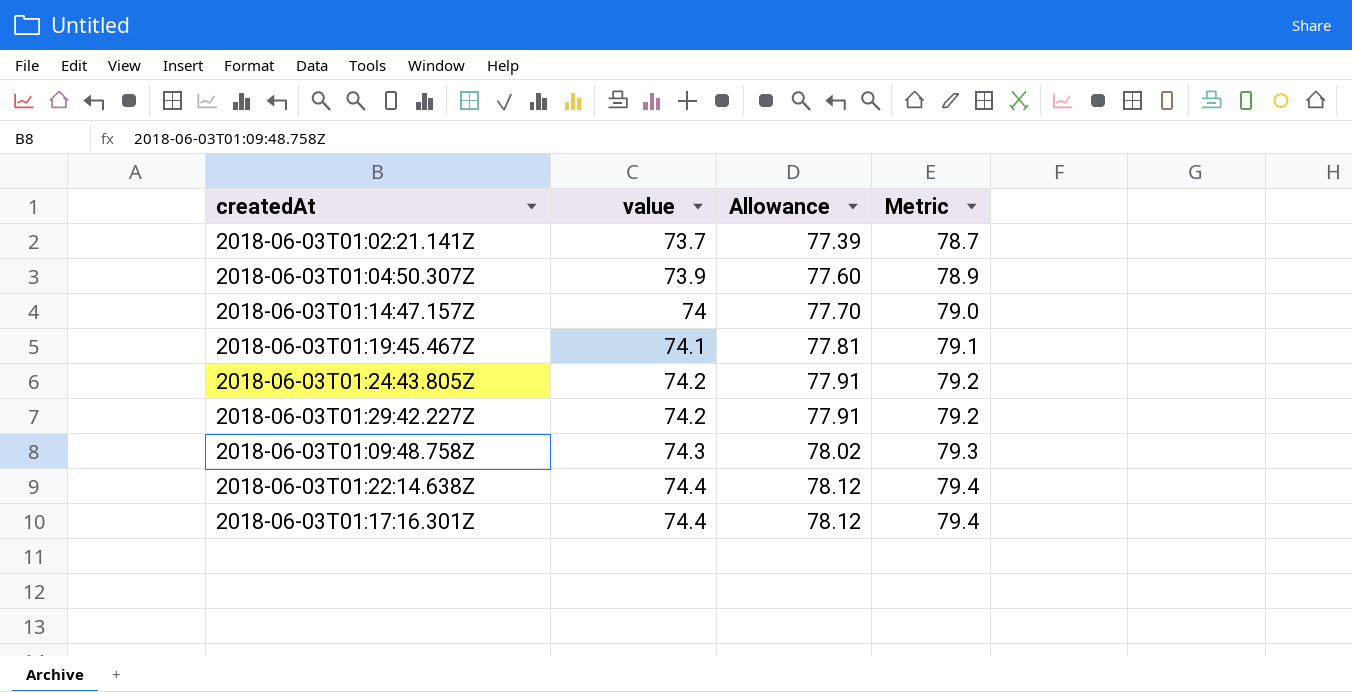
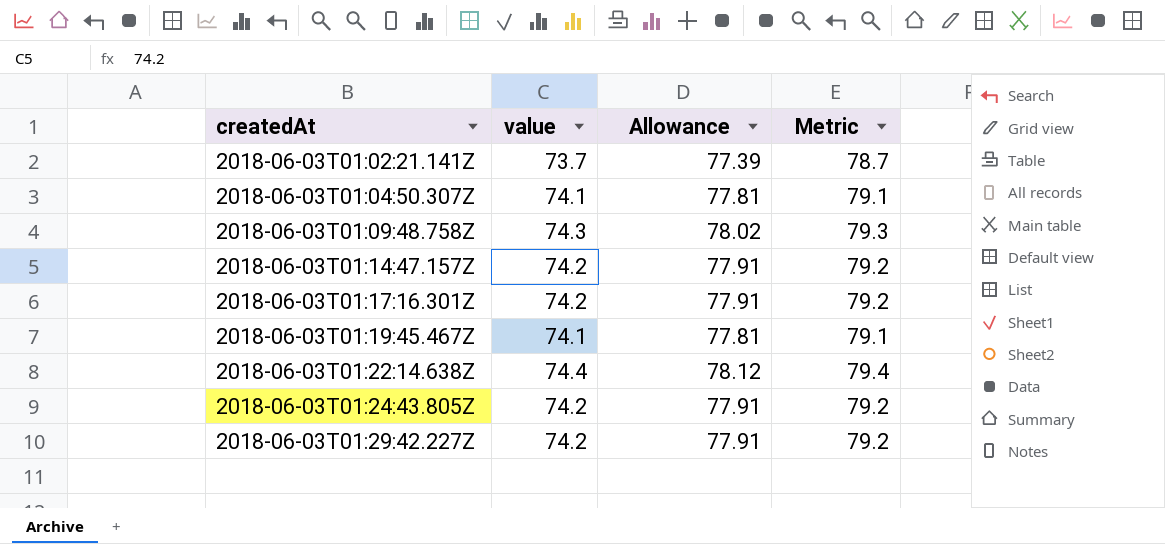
row order: value ascending -> createdAt ascending
2018-06-03T01:04:50.307Z | value: 73.9 -> 74.1
2018-06-03T01:04:50.307Z | Allowance: 77.60 -> 77.81
2018-06-03T01:04:50.307Z | Metric: 78.9 -> 79.1
2018-06-03T01:14:47.157Z | value: 74 -> 74.2
2018-06-03T01:14:47.157Z | Allowance: 77.70 -> 77.91
2018-06-03T01:14:47.157Z | Metric: 79.0 -> 79.2
2018-06-03T01:17:16.301Z | value: 74.4 -> 74.2
2018-06-03T01:17:16.301Z | Allowance: 78.12 -> 77.91
2018-06-03T01:17:16.301Z | Metric: 79.4 -> 79.2

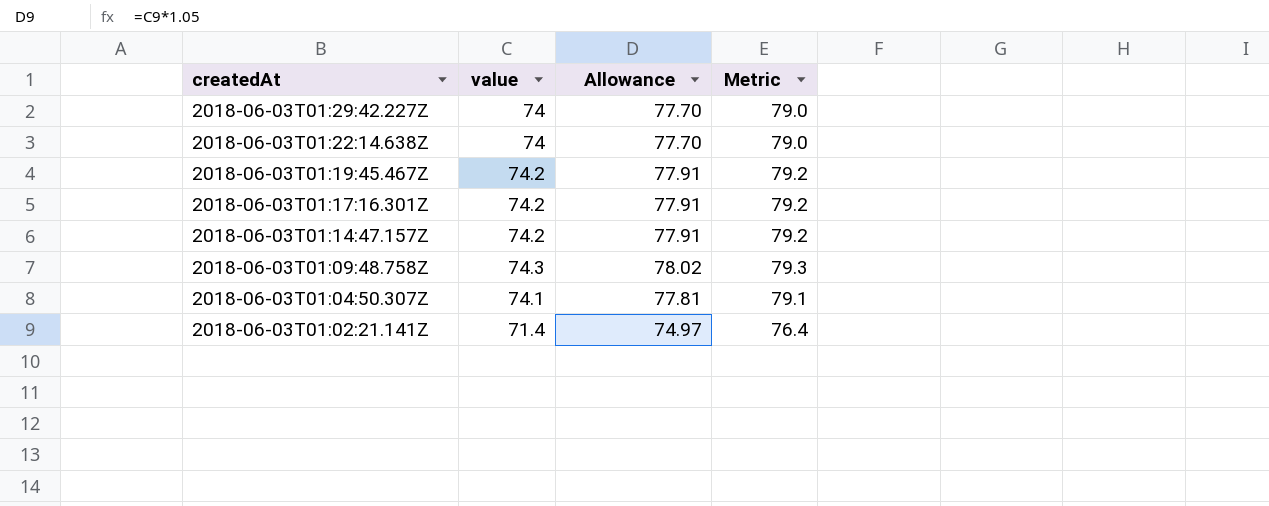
row order: createdAt ascending -> createdAt descending
row 2018-06-03T01:24:43.805Z: 74.2 | 77.91 | 79.2 -> none
2018-06-03T01:29:42.227Z | value: 74.2 -> 74
2018-06-03T01:29:42.227Z | Allowance: 77.91 -> 77.70
2018-06-03T01:29:42.227Z | Metric: 79.2 -> 79.0
2018-06-03T01:22:14.638Z | value: 74.4 -> 74
2018-06-03T01:22:14.638Z | Allowance: 78.12 -> 77.70
2018-06-03T01:22:14.638Z | Metric: 79.4 -> 79.0
2018-06-03T01:19:45.467Z | value: 74.1 -> 74.2
2018-06-03T01:19:45.467Z | Allowance: 77.81 -> 77.91
2018-06-03T01:19:45.467Z | Metric: 79.1 -> 79.2
2018-06-03T01:02:21.141Z | value: 73.7 -> 71.4
2018-06-03T01:02:21.141Z | Allowance: 77.39 -> 74.97
2018-06-03T01:02:21.141Z | Metric: 78.7 -> 76.4

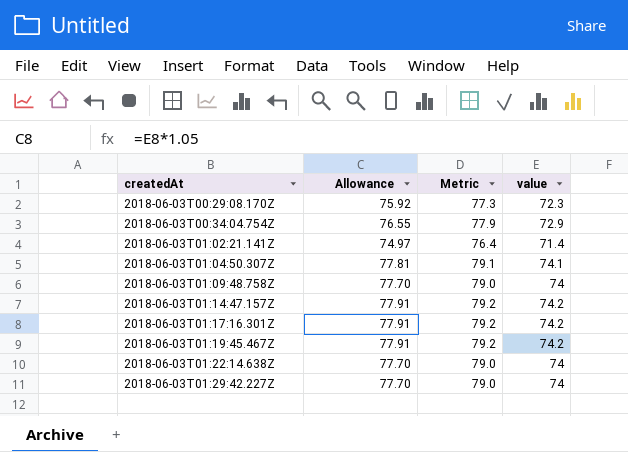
row order: createdAt descending -> createdAt ascending
column value | position: 2 -> 4
row 2018-06-03T00:29:08.170Z: none -> 75.92 | 77.3 | 72.3
row 2018-06-03T00:34:04.754Z: none -> 76.55 | 77.9 | 72.9
2018-06-03T01:09:48.758Z | Allowance: 78.02 -> 77.70
2018-06-03T01:09:48.758Z | Metric: 79.3 -> 79.0
2018-06-03T01:09:48.758Z | value: 74.3 -> 74

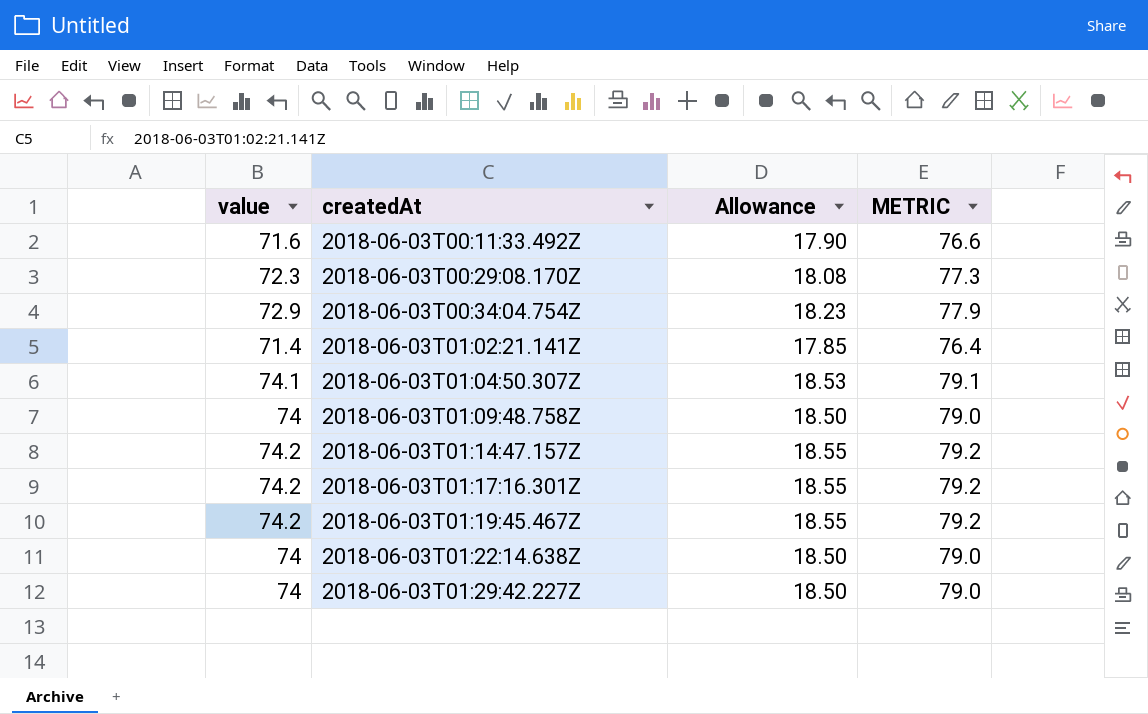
column value | position: 4 -> 1
column Allowance | formula: [value] * 1.05 -> [value] * 0.25
column name: Metric -> METRIC
row 2018-06-03T00:11:33.492Z: none -> 71.6 | 17.90 | 76.6

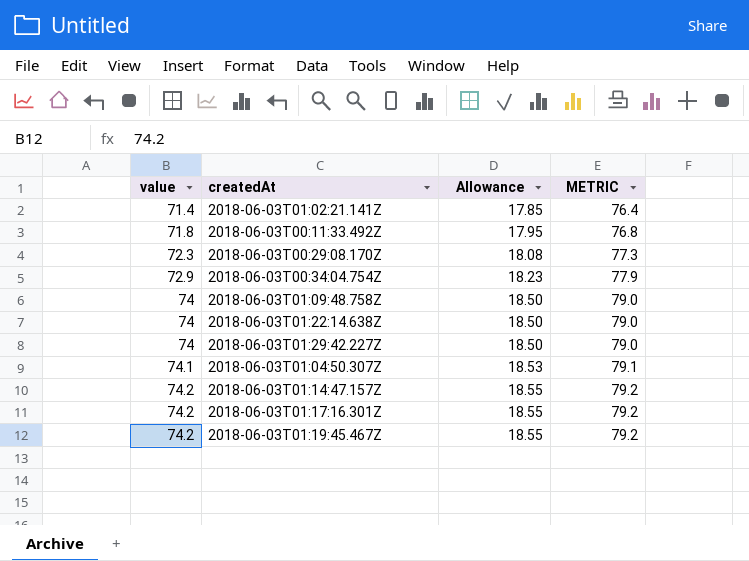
row order: createdAt ascending -> value ascending
2018-06-03T00:11:33.492Z | value: 71.6 -> 71.8
2018-06-03T00:11:33.492Z | Allowance: 17.90 -> 17.95
2018-06-03T00:11:33.492Z | METRIC: 76.6 -> 76.8

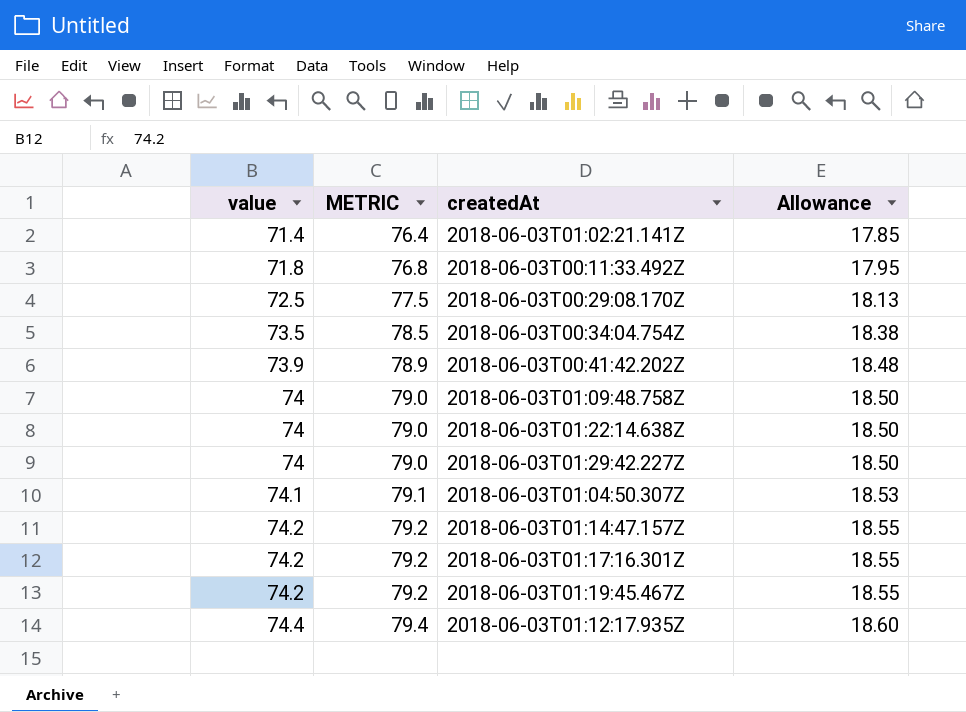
column METRIC | position: 4 -> 2
2018-06-03T00:29:08.170Z | value: 72.3 -> 72.5
2018-06-03T00:29:08.170Z | METRIC: 77.3 -> 77.5
2018-06-03T00:29:08.170Z | Allowance: 18.08 -> 18.13
2018-06-03T00:34:04.754Z | value: 72.9 -> 73.5
2018-06-03T00:34:04.754Z | METRIC: 77.9 -> 78.5
2018-06-03T00:34:04.754Z | Allowance: 18.23 -> 18.38
row 2018-06-03T00:41:42.202Z: none -> 73.9 | 78.9 | 18.48
row 2018-06-03T01:12:17.935Z: none -> 74.4 | 79.4 | 18.60

